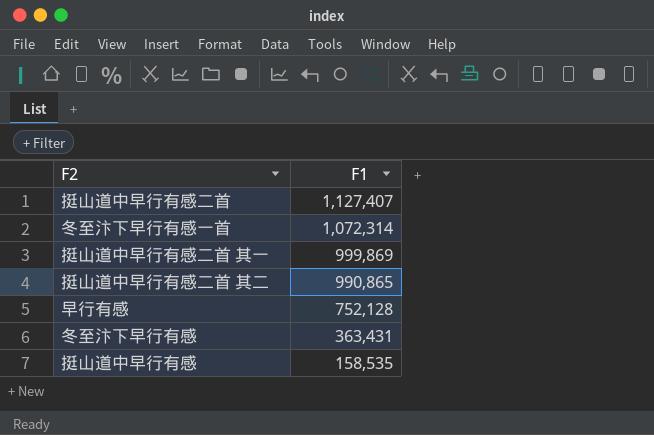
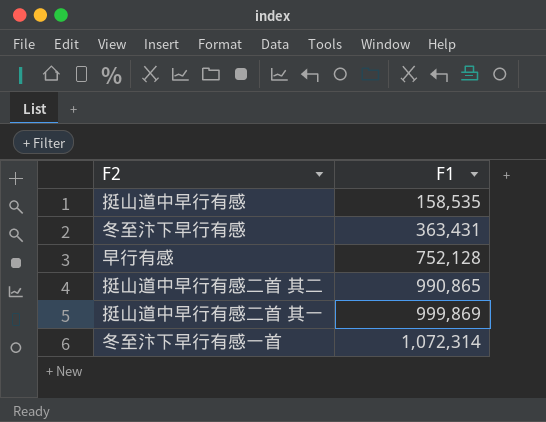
row order: F1 descending -> F1 ascending
row 挺山道中早行有感二首: 1,127,407 -> none

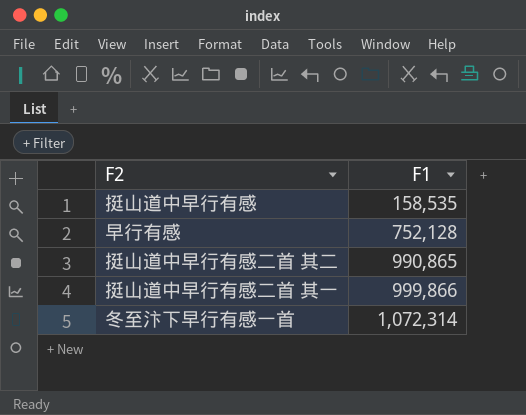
row 冬至汴下早行有感: 363,431 -> none
挺山道中早行有感二首 其一 | F1: 999,869 -> 999,866

